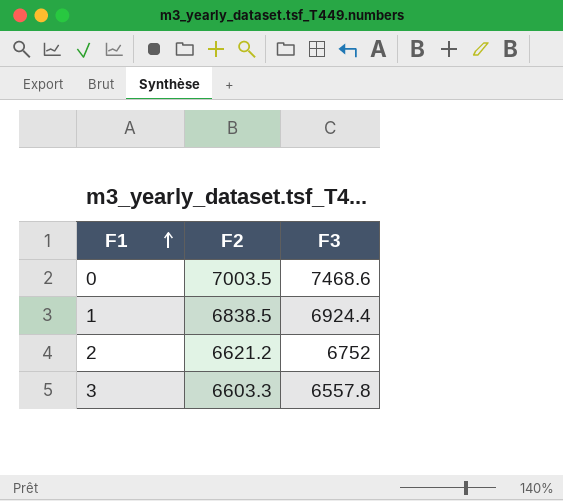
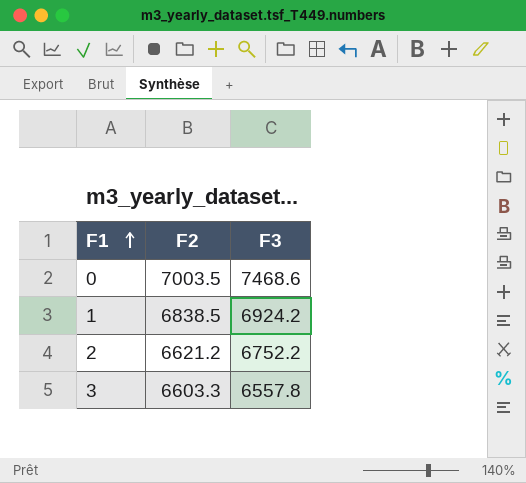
1 | F3: 6924.4 -> 6924.2
2 | F3: 6752 -> 6752.2

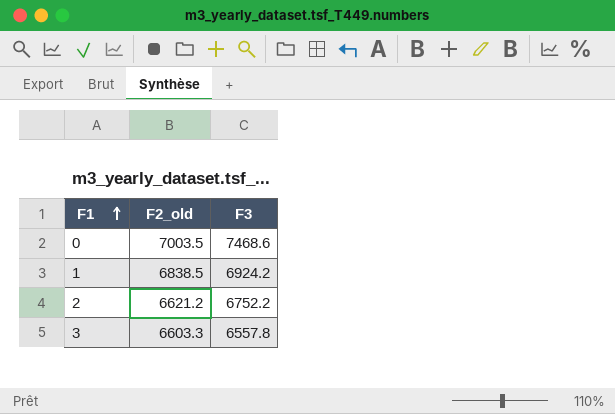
column name: F2 -> F2_old

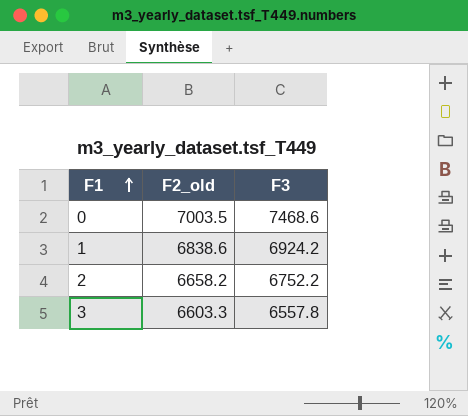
1 | F2_old: 6838.5 -> 6838.6
2 | F2_old: 6621.2 -> 6658.2

